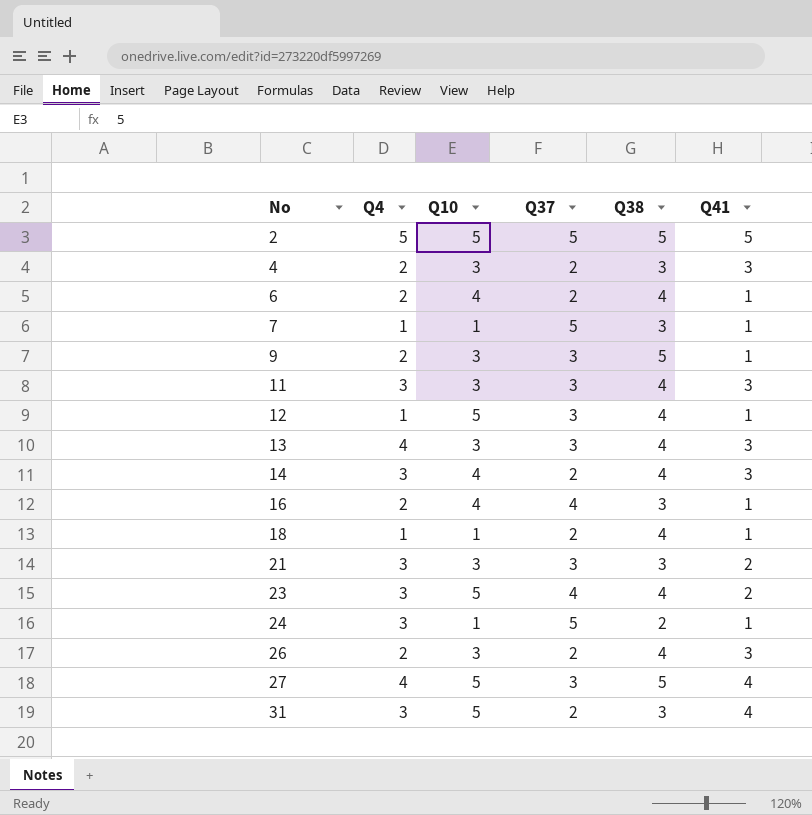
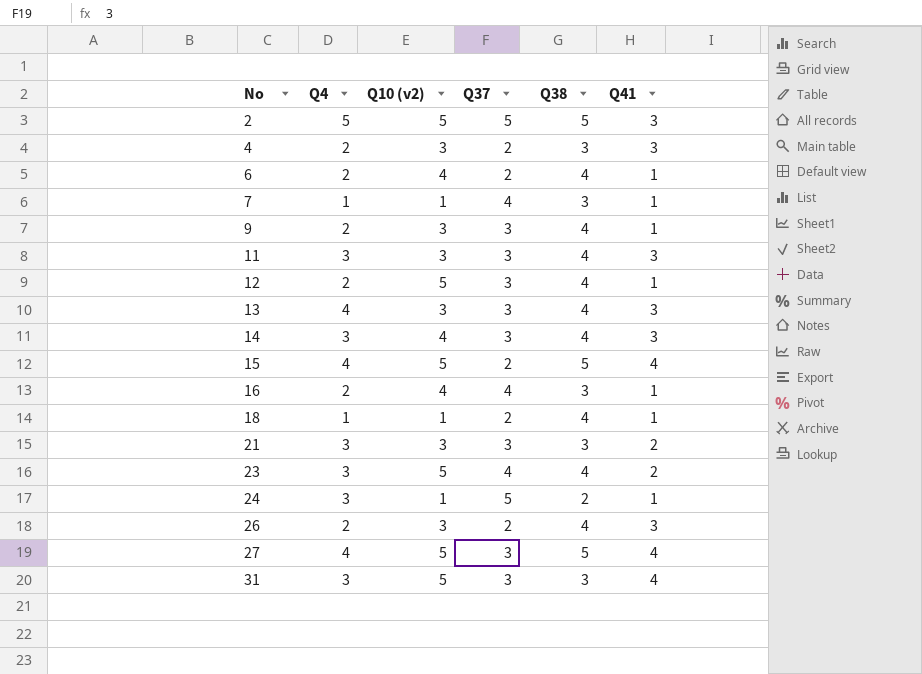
column name: Q10 -> Q10 (v2)
2 | Q41: 5 -> 3
7 | Q37: 5 -> 4
9 | Q38: 5 -> 4
12 | Q4: 1 -> 2
14 | Q37: 2 -> 3
row 15: none -> 4 | 5 | 2 | 5 | 4
31 | Q37: 2 -> 3

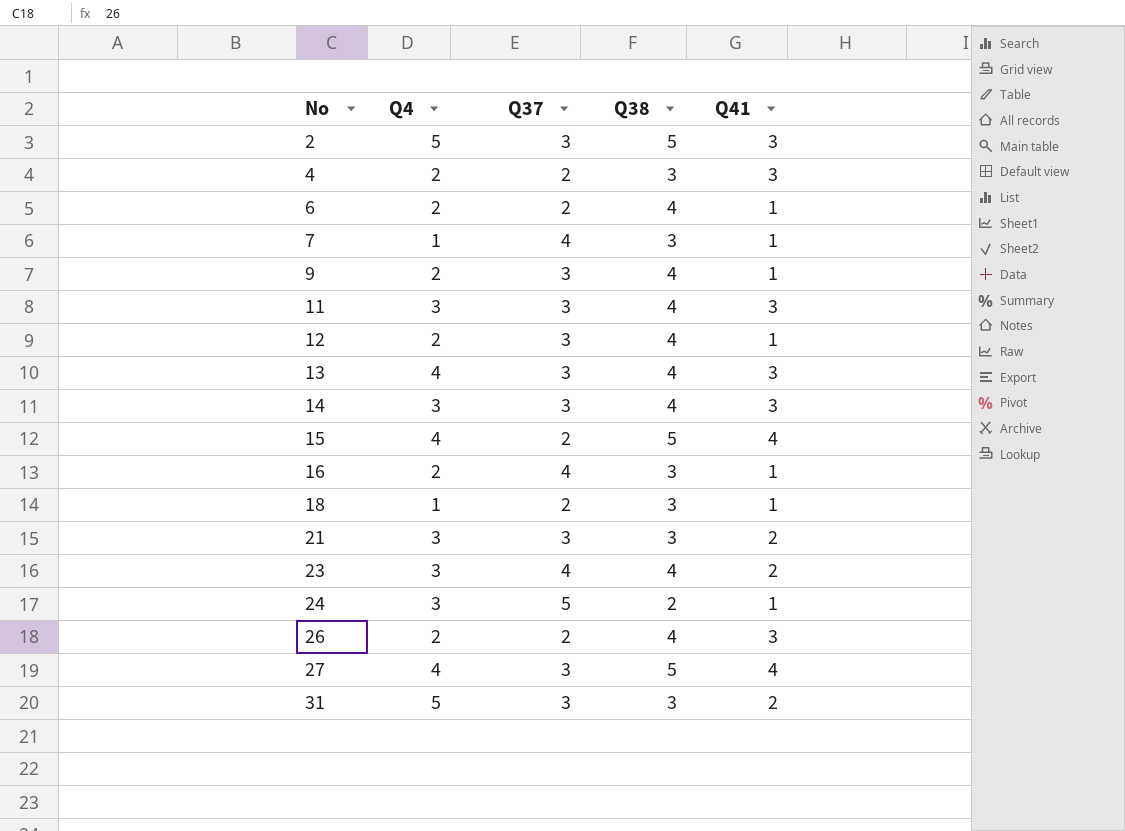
column Q10 (v2) | position: 3 -> none
2 | Q37: 5 -> 3
18 | Q38: 4 -> 3
31 | Q4: 3 -> 5
31 | Q41: 4 -> 2

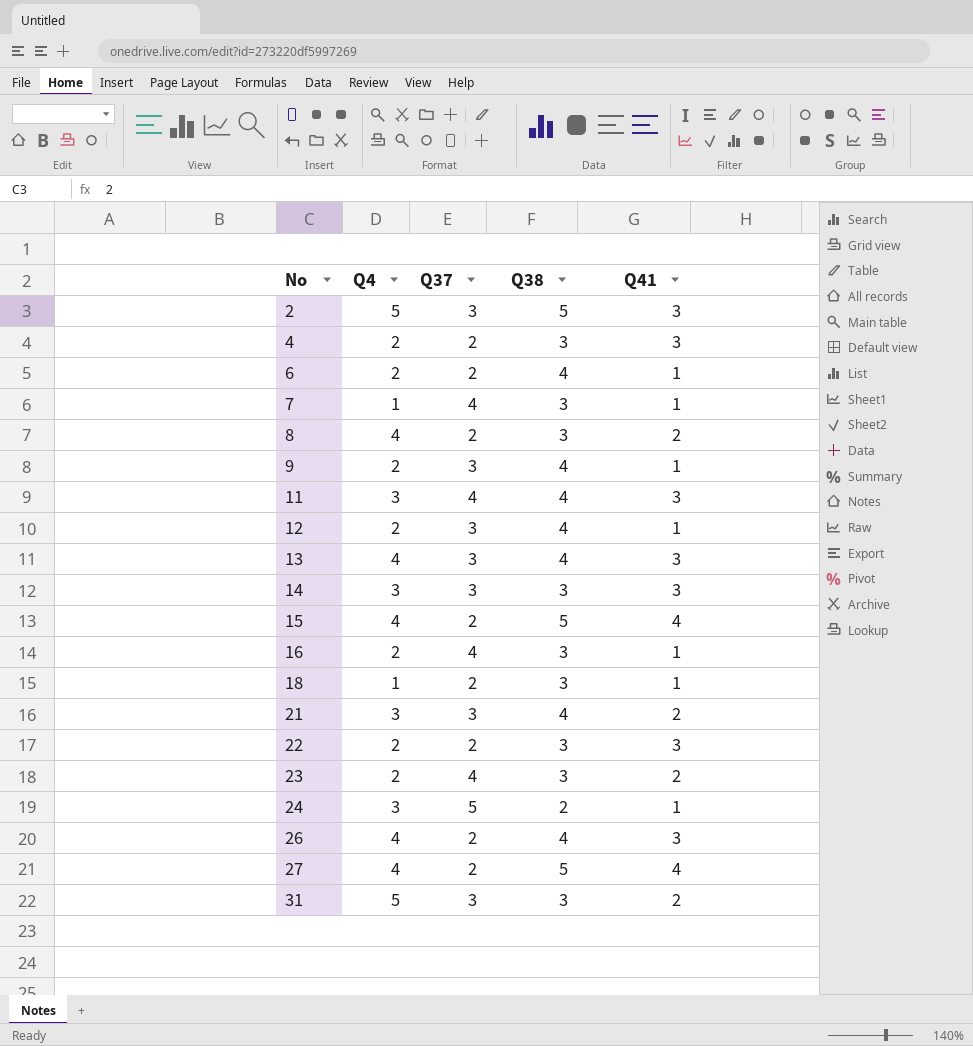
row 8: none -> 4 | 2 | 3 | 2
11 | Q37: 3 -> 4
14 | Q38: 4 -> 3
21 | Q38: 3 -> 4
row 22: none -> 2 | 2 | 3 | 3
23 | Q4: 3 -> 2
23 | Q38: 4 -> 3
26 | Q4: 2 -> 4
27 | Q37: 3 -> 2

